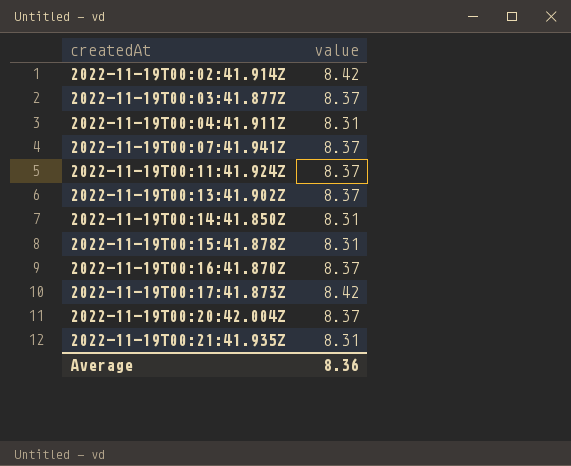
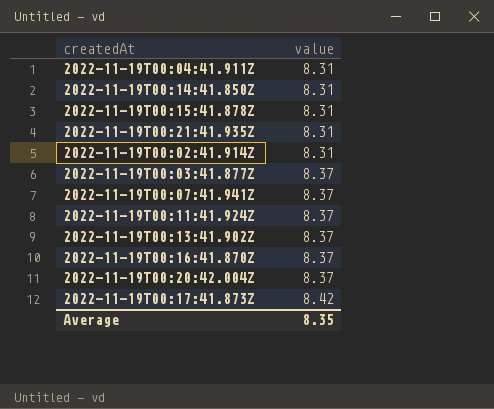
row order: createdAt ascending -> value ascending
2022-11-19T00:02:41.914Z | value: 8.42 -> 8.31
Average | value: 8.36 -> 8.35

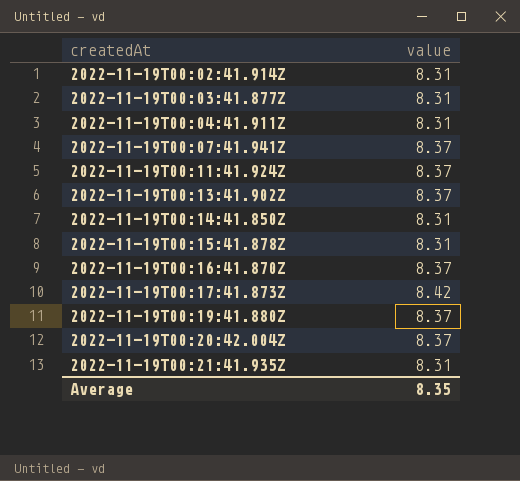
row order: value ascending -> createdAt ascending
2022-11-19T00:03:41.877Z | value: 8.37 -> 8.31
row 2022-11-19T00:19:41.880Z: none -> 8.37

